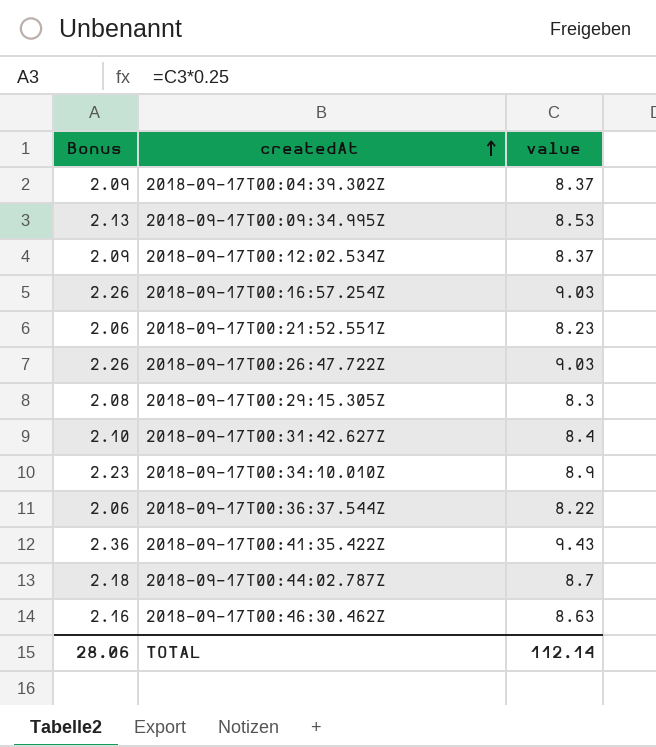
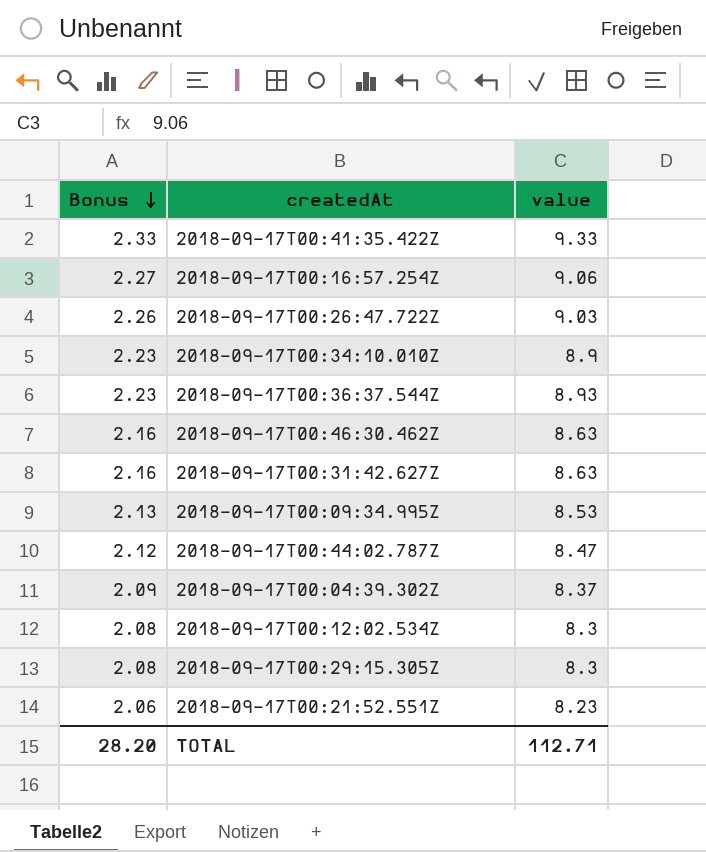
row order: createdAt ascending -> Bonus descending
2018-09-17T00:41:35.422Z | Bonus: 2.36 -> 2.33
2018-09-17T00:41:35.422Z | value: 9.43 -> 9.33
2018-09-17T00:16:57.254Z | Bonus: 2.26 -> 2.27
2018-09-17T00:16:57.254Z | value: 9.03 -> 9.06
2018-09-17T00:36:37.544Z | Bonus: 2.06 -> 2.23
2018-09-17T00:36:37.544Z | value: 8.22 -> 8.93
2018-09-17T00:31:42.627Z | Bonus: 2.10 -> 2.16
2018-09-17T00:31:42.627Z | value: 8.4 -> 8.63
2018-09-17T00:44:02.787Z | Bonus: 2.18 -> 2.12
2018-09-17T00:44:02.787Z | value: 8.7 -> 8.47
2018-09-17T00:12:02.534Z | Bonus: 2.09 -> 2.08
2018-09-17T00:12:02.534Z | value: 8.37 -> 8.3
TOTAL | Bonus: 28.06 -> 28.20
TOTAL | value: 112.14 -> 112.71

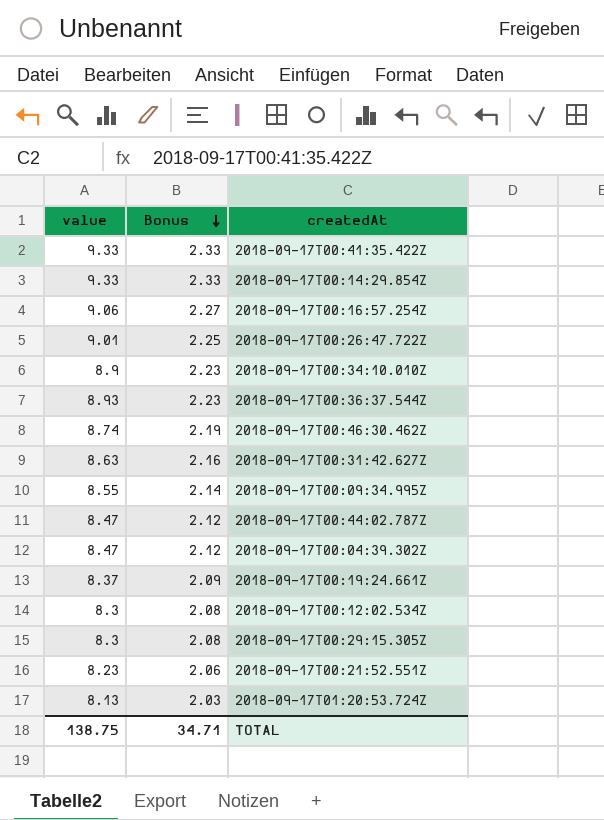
column value | position: 3 -> 1
row 2018-09-17T00:14:29.854Z: none -> 9.33 | 2.33
2018-09-17T00:26:47.722Z | value: 9.03 -> 9.01
2018-09-17T00:26:47.722Z | Bonus: 2.26 -> 2.25
2018-09-17T00:46:30.462Z | value: 8.63 -> 8.74
2018-09-17T00:46:30.462Z | Bonus: 2.16 -> 2.19
2018-09-17T00:09:34.995Z | value: 8.53 -> 8.55
2018-09-17T00:09:34.995Z | Bonus: 2.13 -> 2.14
2018-09-17T00:04:39.302Z | value: 8.37 -> 8.47
2018-09-17T00:04:39.302Z | Bonus: 2.09 -> 2.12
row 2018-09-17T00:19:24.661Z: none -> 8.37 | 2.09
row 2018-09-17T01:20:53.724Z: none -> 8.13 | 2.03
TOTAL | value: 112.71 -> 138.75
TOTAL | Bonus: 28.20 -> 34.71

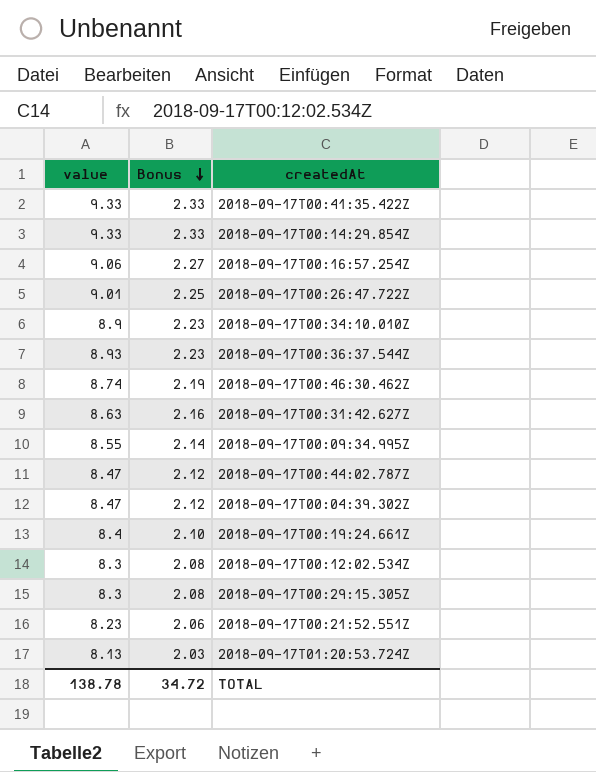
2018-09-17T00:19:24.661Z | value: 8.37 -> 8.4
2018-09-17T00:19:24.661Z | Bonus: 2.09 -> 2.10
TOTAL | value: 138.75 -> 138.78
TOTAL | Bonus: 34.71 -> 34.72

